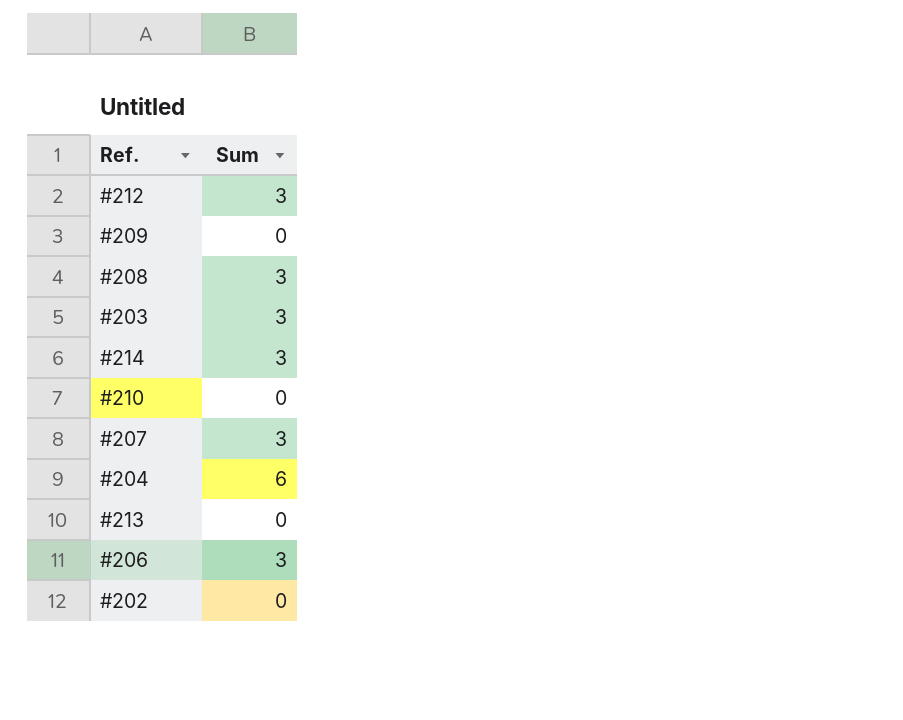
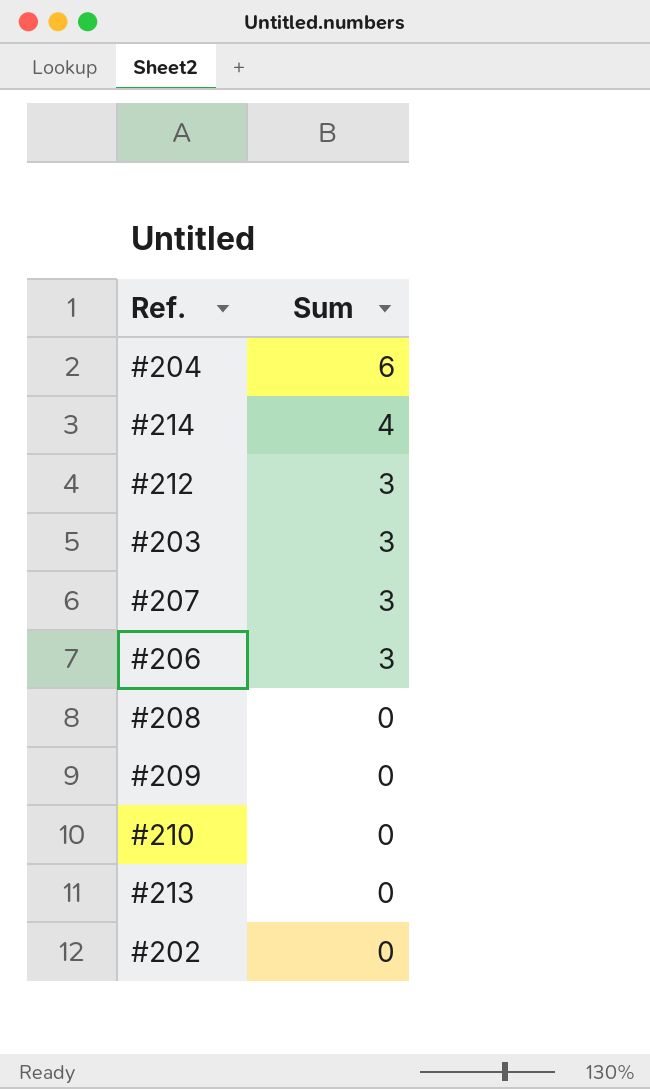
row order: none -> Sum descending
#214 | Sum: 3 -> 4
#208 | Sum: 3 -> 0

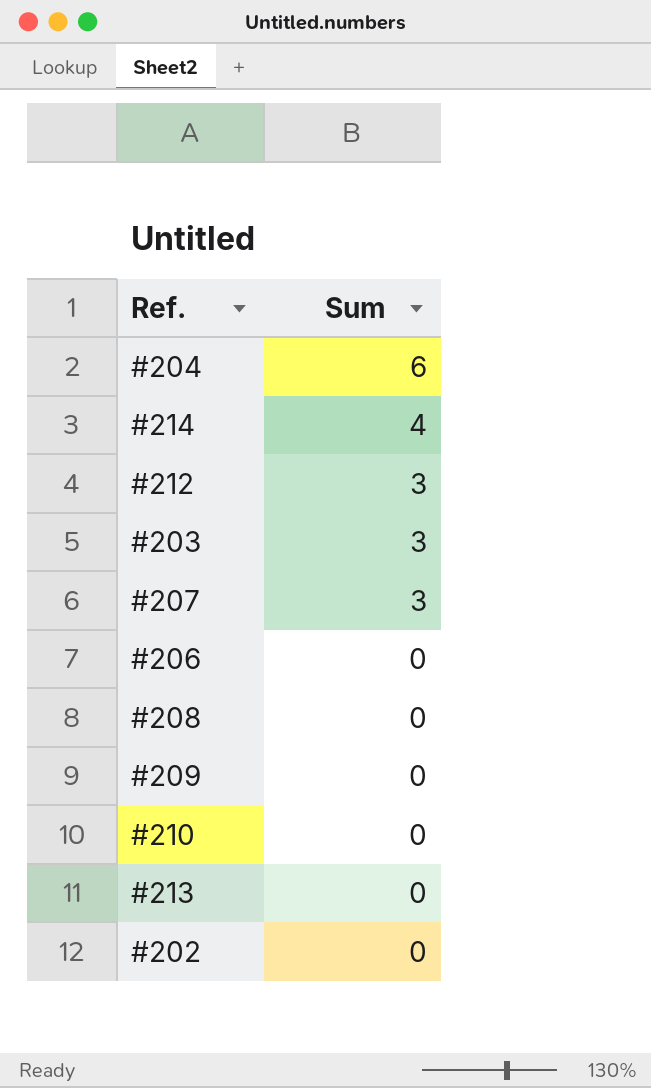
#206 | Sum: 3 -> 0

